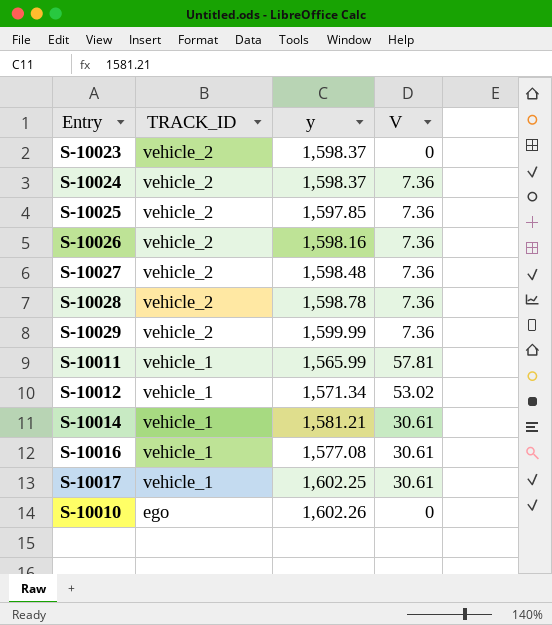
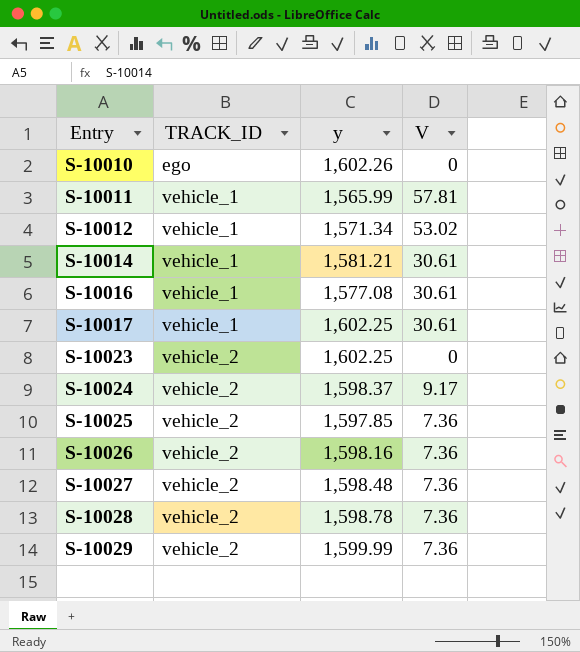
row order: TRACK_ID descending -> Entry ascending
S-10023 | y: 1,598.37 -> 1,602.25
S-10024 | V: 7.36 -> 9.17

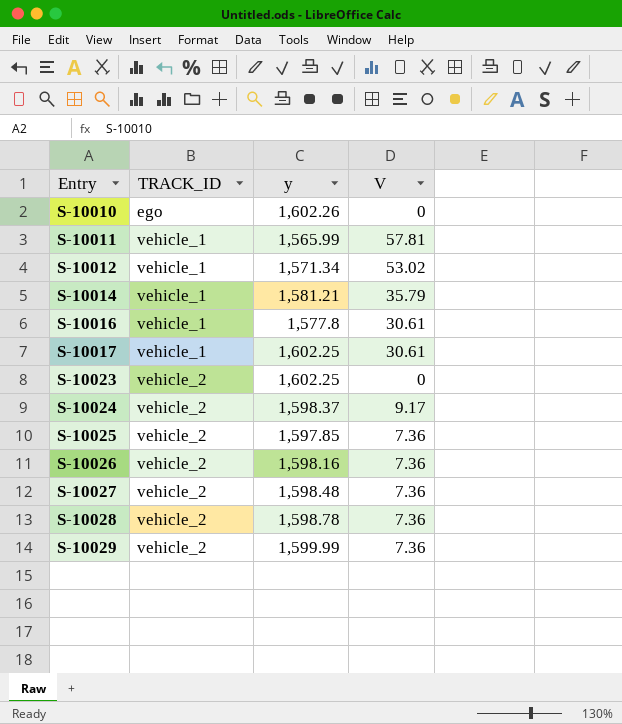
S-10014 | V: 30.61 -> 35.79
S-10016 | y: 1,577.08 -> 1,577.8

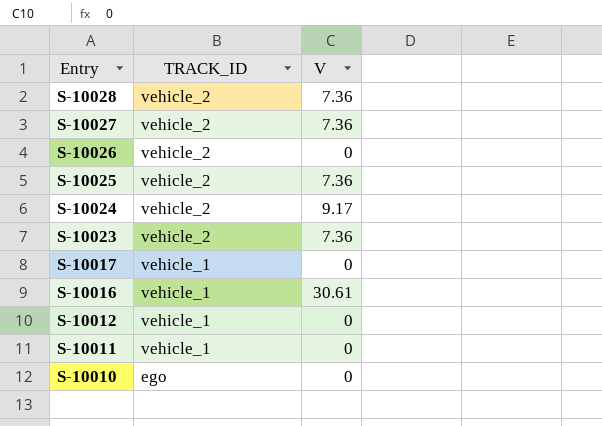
row order: Entry ascending -> Entry descending
column y | position: 3 -> none
row S-10014: vehicle_1 | 1,581.21 | 35.79 -> none
row S-10029: vehicle_2 | 1,599.99 | 7.36 -> none
S-10026 | V: 7.36 -> 0
S-10023 | V: 0 -> 7.36
S-10017 | V: 30.61 -> 0
S-10012 | V: 53.02 -> 0
S-10011 | V: 57.81 -> 0

